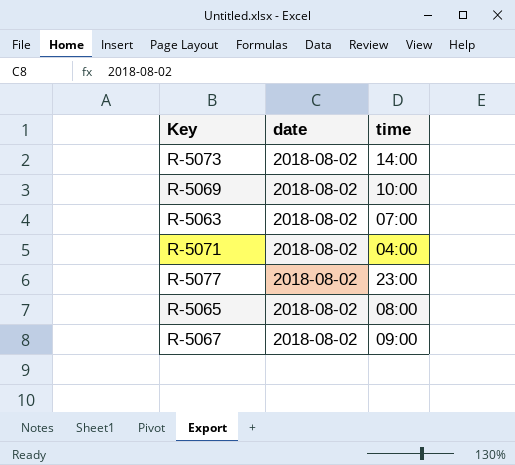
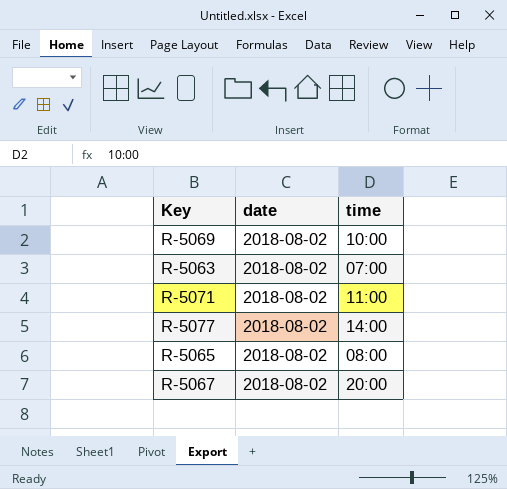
row R-5073: 2018-08-02 | 14:00 -> none
R-5071 | time: 04:00 -> 11:00
R-5077 | time: 23:00 -> 14:00
R-5067 | time: 09:00 -> 20:00

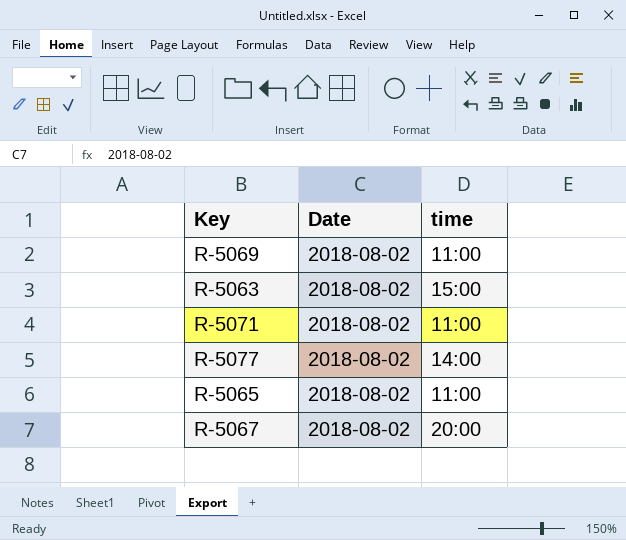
column name: date -> Date
R-5069 | time: 10:00 -> 11:00
R-5063 | time: 07:00 -> 15:00
R-5065 | time: 08:00 -> 11:00

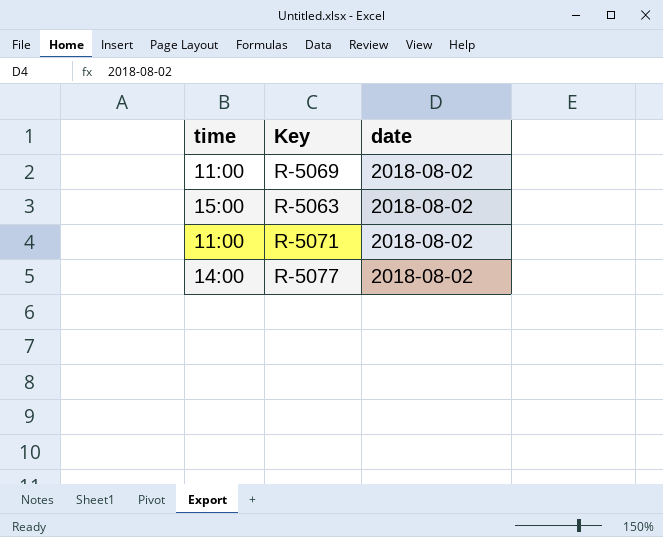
column time | position: 3 -> 1
column name: Date -> date
row R-5065: 2018-08-02 | 11:00 -> none
row R-5067: 2018-08-02 | 20:00 -> none

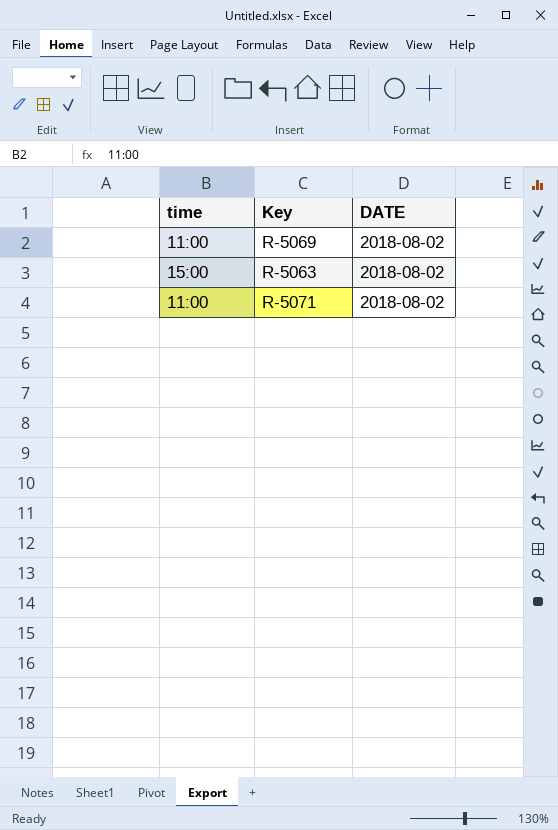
column name: date -> DATE
row R-5077: 14:00 | 2018-08-02 -> none

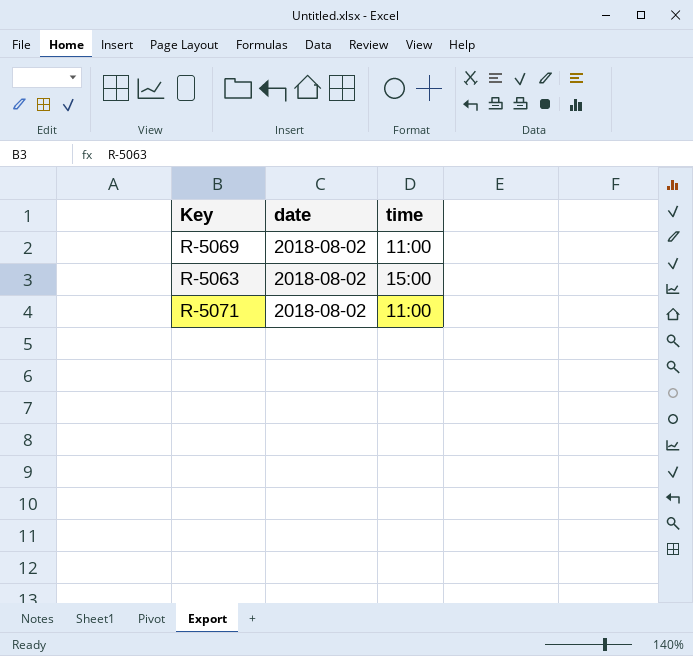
column name: DATE -> date
column time | position: 1 -> 3

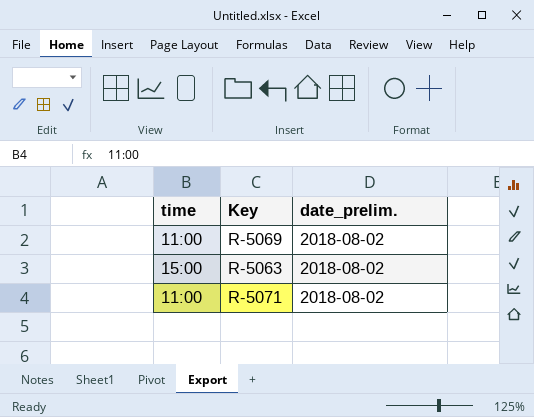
column time | position: 3 -> 1
column name: date -> date_prelim.

